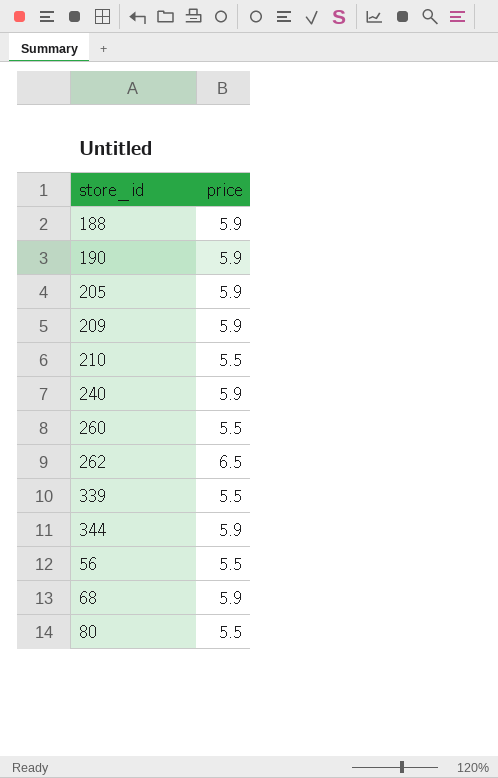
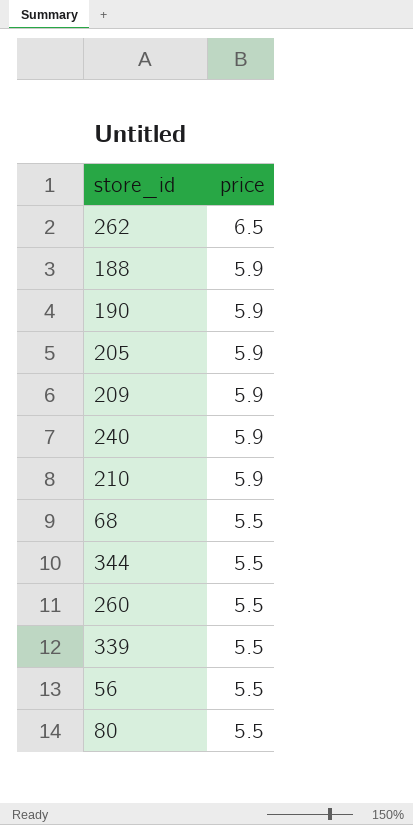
row order: none -> price descending
210 | price: 5.5 -> 5.9
68 | price: 5.9 -> 5.5
344 | price: 5.9 -> 5.5

